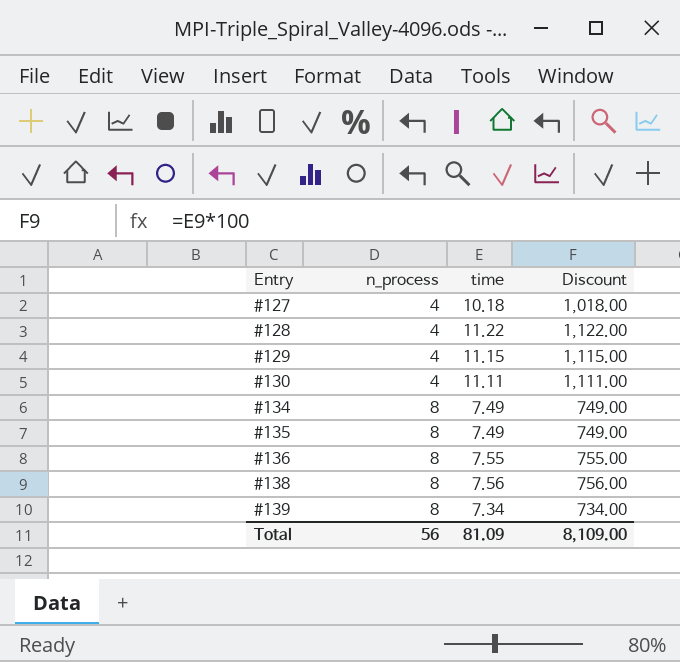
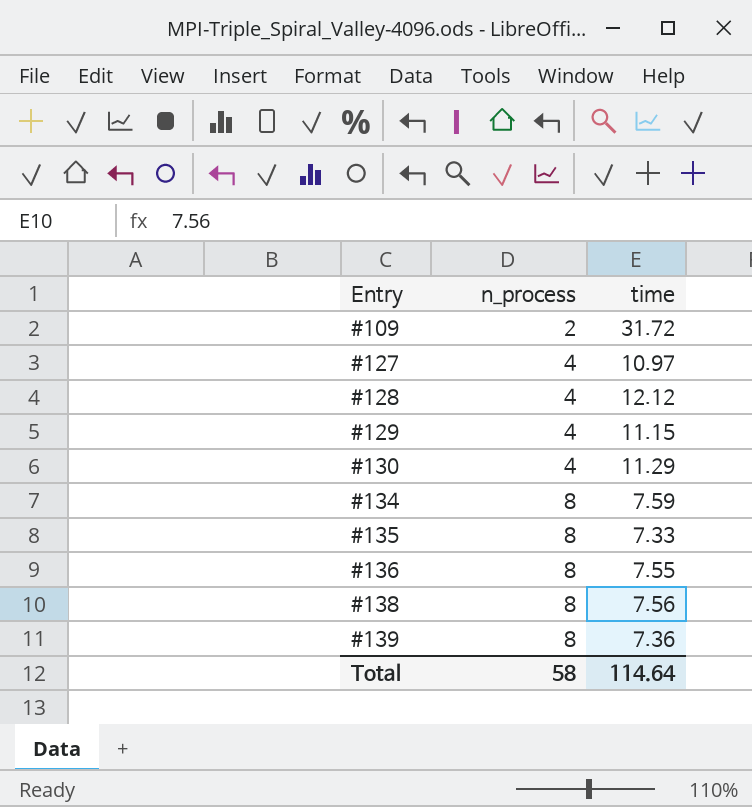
column Discount | formula: [time] * 100 -> none
row #109: none -> 2 | 31.72
#127 | time: 10.18 -> 10.97
#128 | time: 11.22 -> 12.12
#130 | time: 11.11 -> 11.29
#134 | time: 7.49 -> 7.59
#135 | time: 7.49 -> 7.33
#139 | time: 7.34 -> 7.36
Total | n_process: 56 -> 58
Total | time: 81.09 -> 114.64

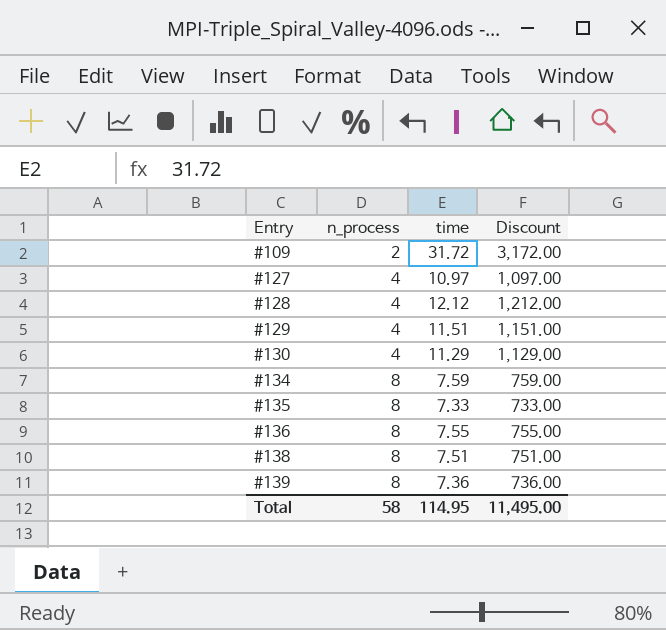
column Discount | formula: none -> [time] * 100
#129 | time: 11.15 -> 11.51
#138 | time: 7.56 -> 7.51
Total | time: 114.64 -> 114.95

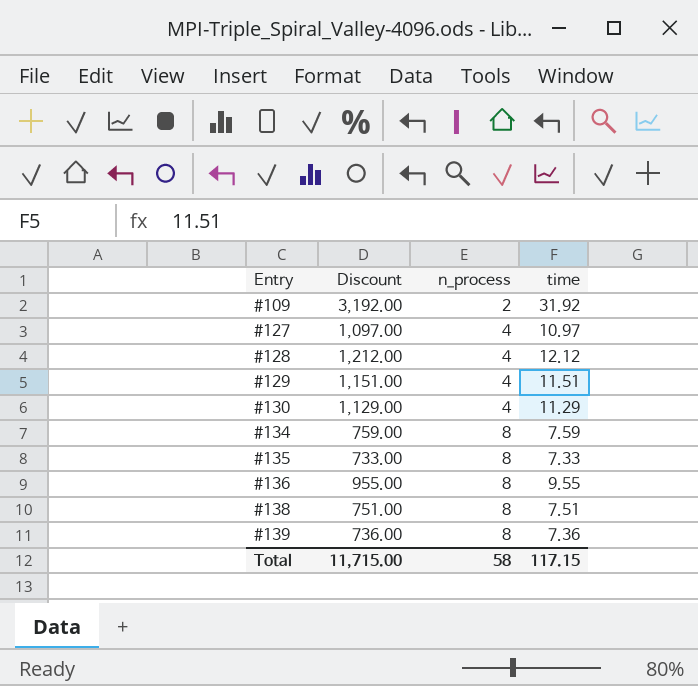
column Discount | position: 4 -> 2
#109 | Discount: 3,172.00 -> 3,192.00
#109 | time: 31.72 -> 31.92
#136 | Discount: 755.00 -> 955.00
#136 | time: 7.55 -> 9.55
Total | Discount: 11,495.00 -> 11,715.00
Total | time: 114.95 -> 117.15

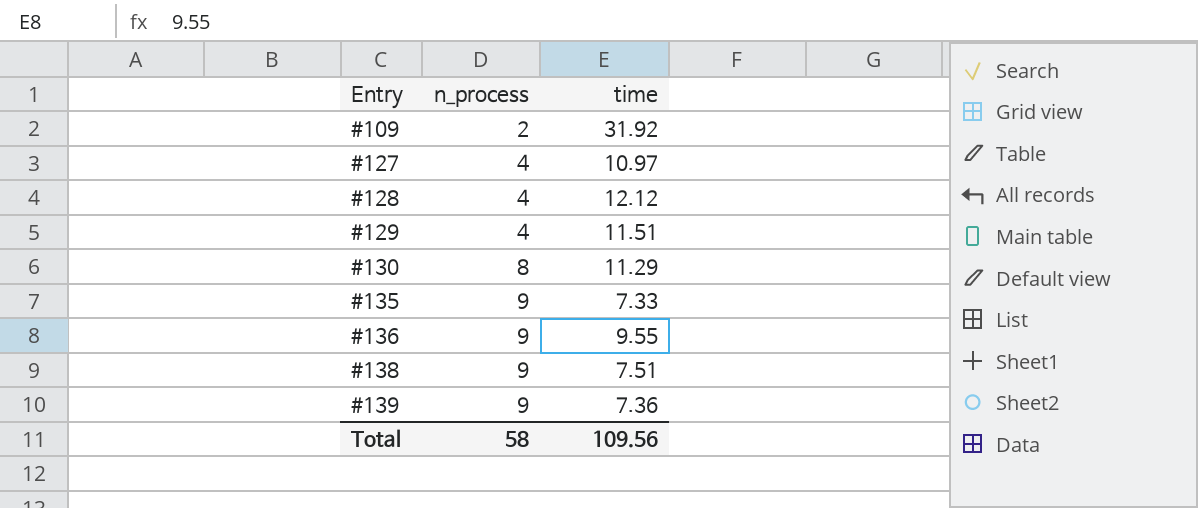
column Discount | formula: [time] * 100 -> none
row #134: 759.00 | 8 | 7.59 -> none
#130 | n_process: 4 -> 8
#135 | n_process: 8 -> 9
#136 | n_process: 8 -> 9
#138 | n_process: 8 -> 9
#139 | n_process: 8 -> 9
Total | time: 117.15 -> 109.56

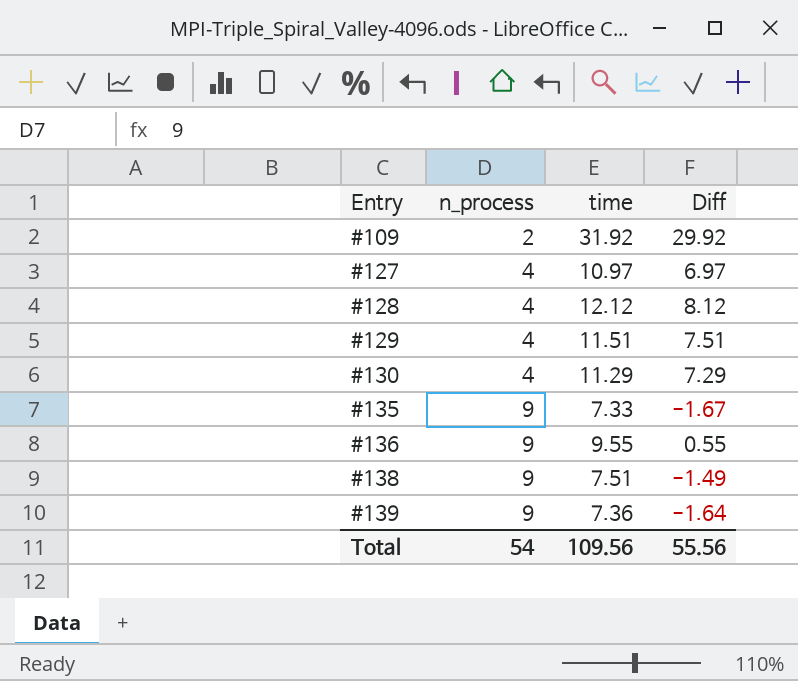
column Diff | formula: none -> [time] - [n_process]
#130 | n_process: 8 -> 4
Total | n_process: 58 -> 54

